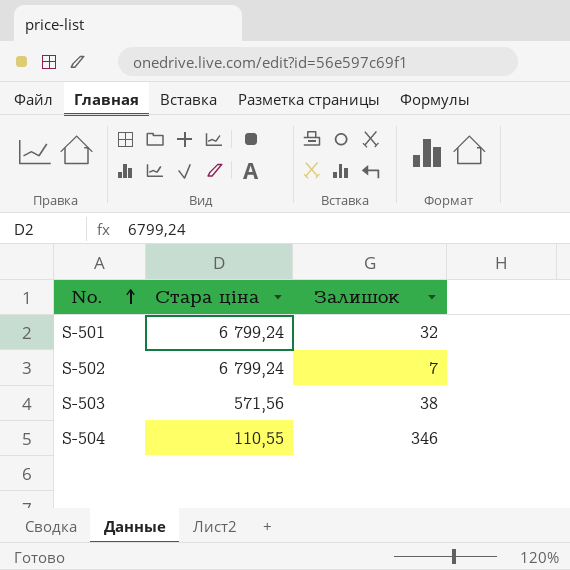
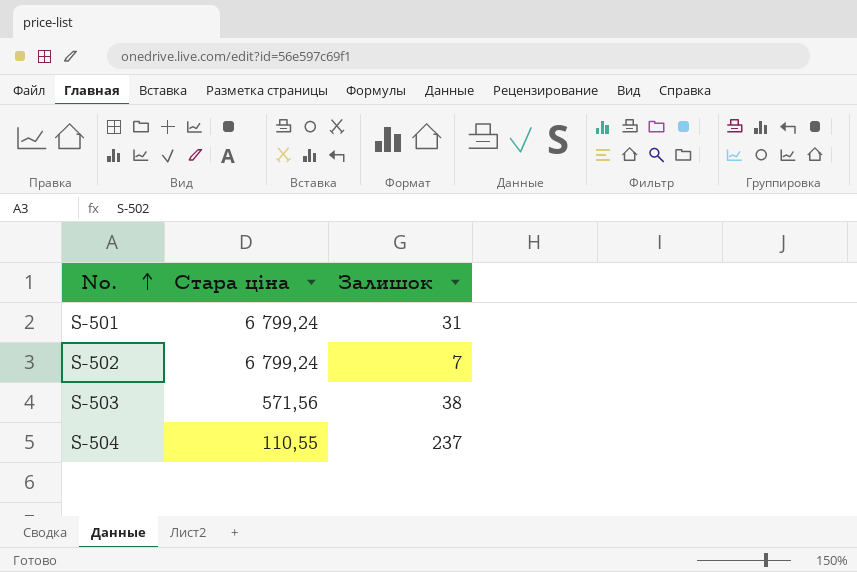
S-501 | Залишок: 32 -> 31
S-504 | Залишок: 346 -> 237

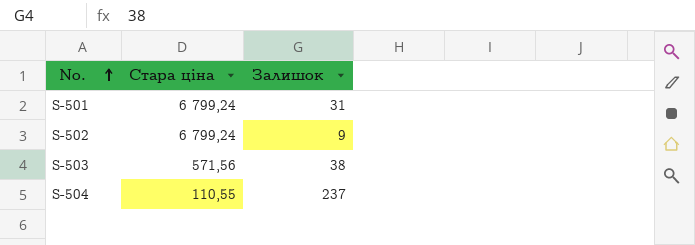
S-502 | Залишок: 7 -> 9

